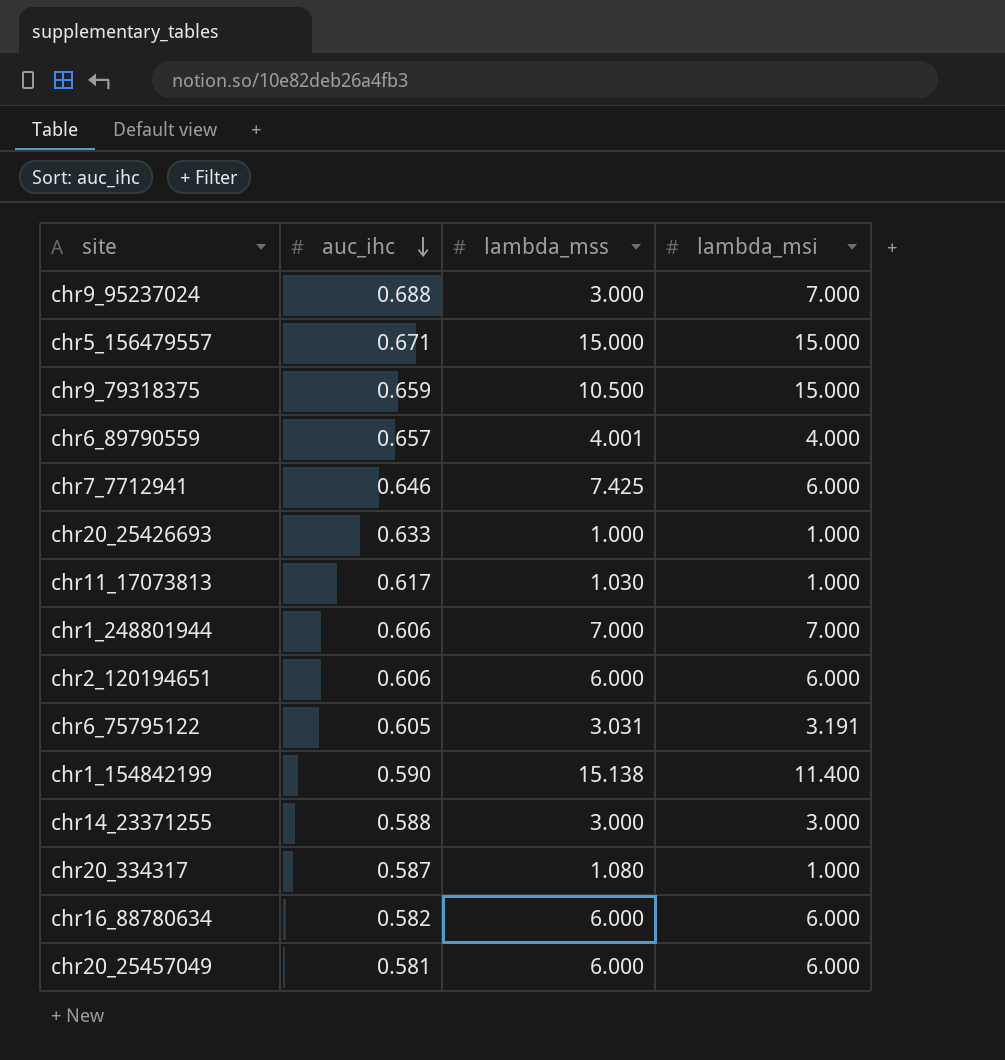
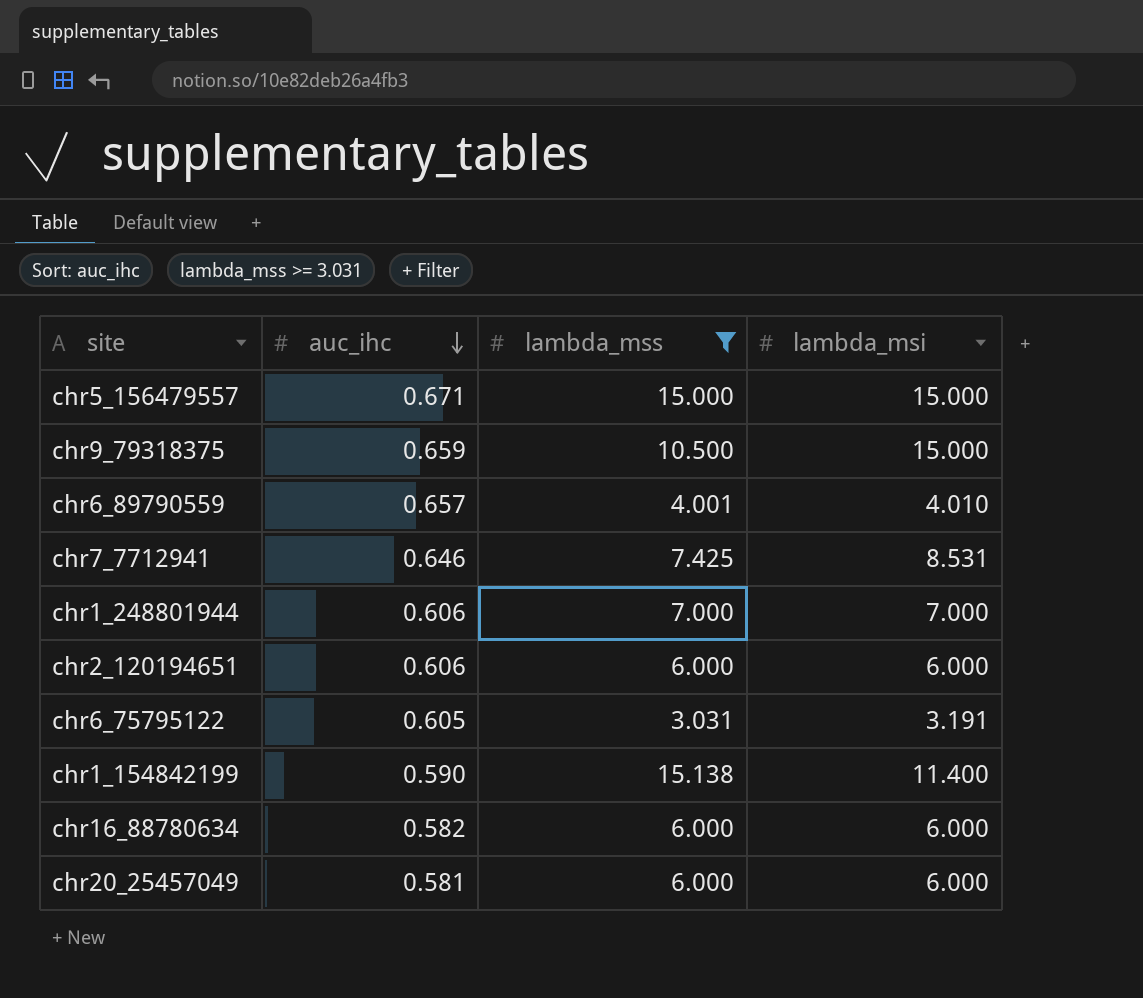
filter: none -> lambda_mss >= 3.031
chr6_89790559 | lambda_msi: 4.000 -> 4.010
chr7_7712941 | lambda_msi: 6.000 -> 8.531

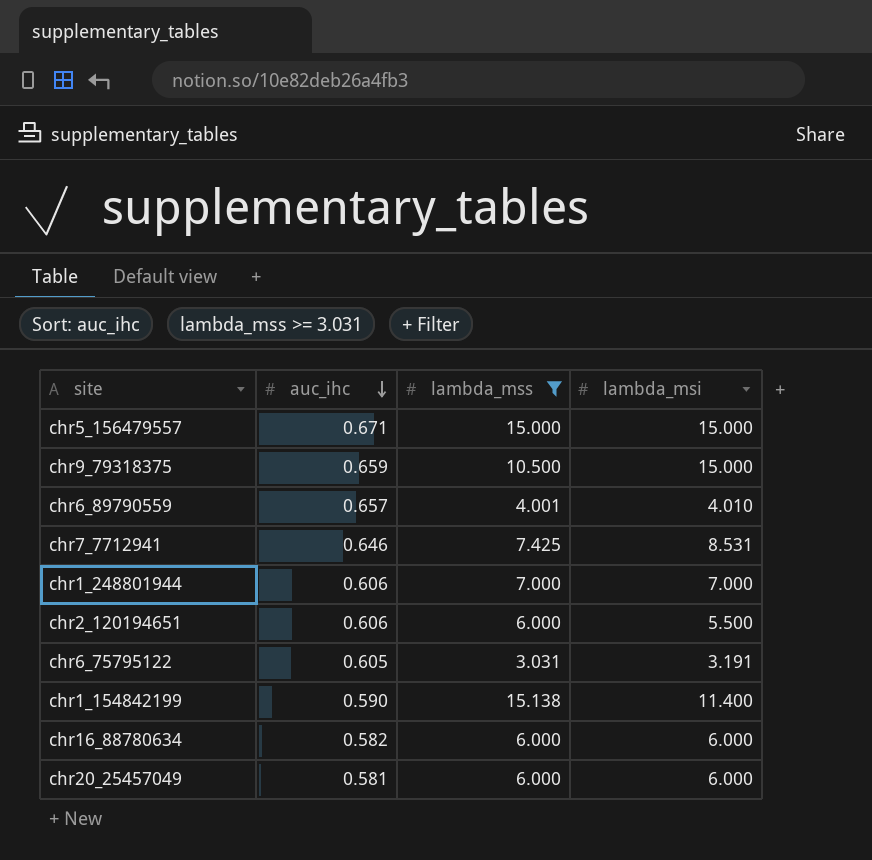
chr2_120194651 | lambda_msi: 6.000 -> 5.500

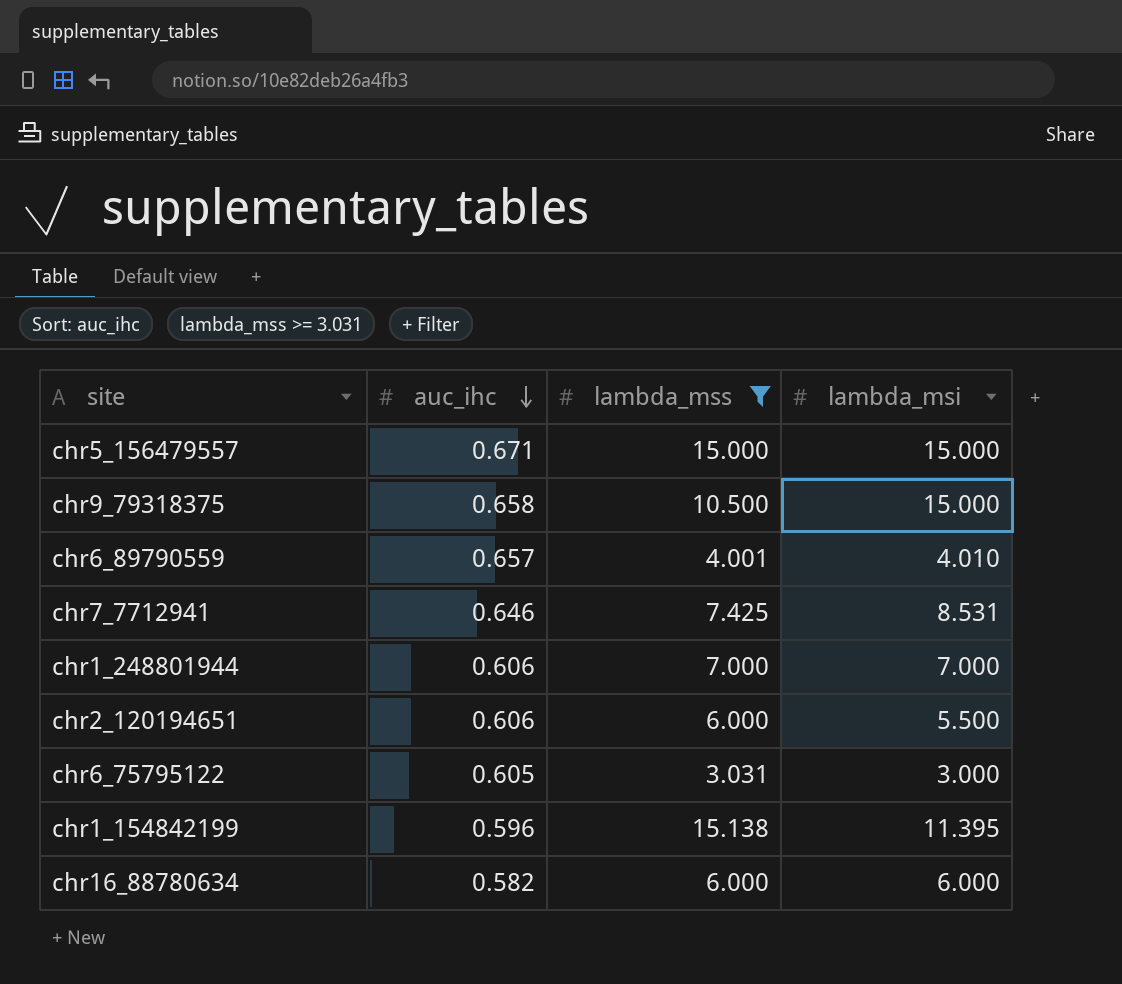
row chr20_25457049: 0.581 | 6.000 | 6.000 -> none
chr9_79318375 | auc_ihc: 0.659 -> 0.658
chr6_75795122 | lambda_msi: 3.191 -> 3.000
chr1_154842199 | auc_ihc: 0.590 -> 0.596
chr1_154842199 | lambda_msi: 11.400 -> 11.395

